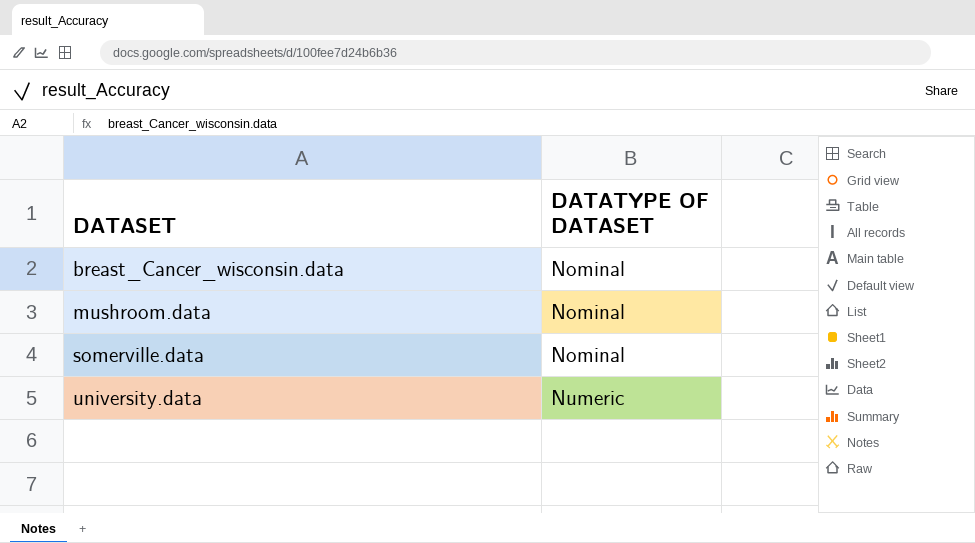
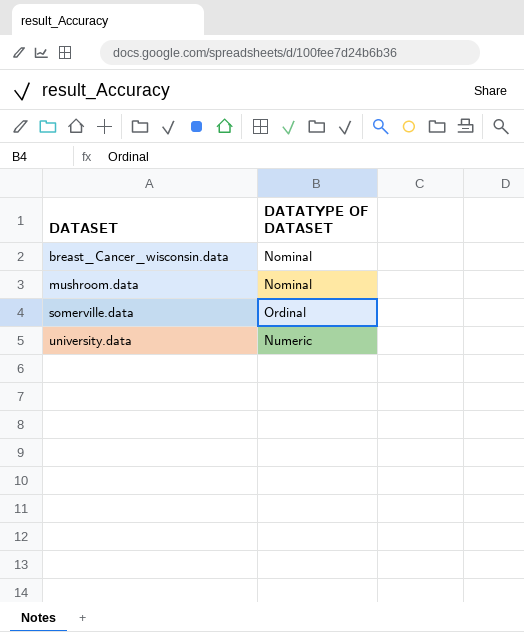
somerville.data | DATATYPE OF DATASET: Nominal -> Ordinal

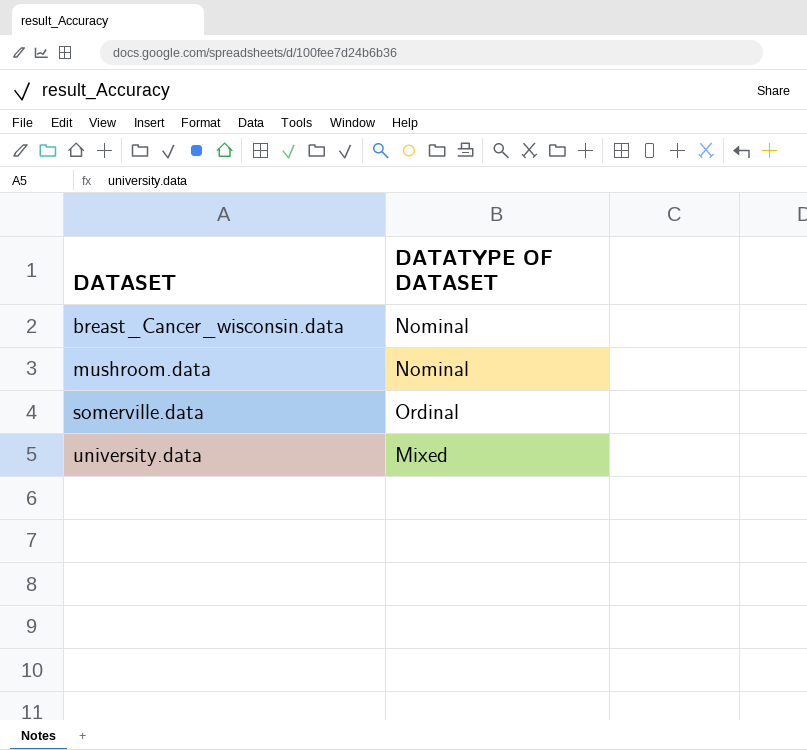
university.data | DATATYPE OF DATASET: Numeric -> Mixed

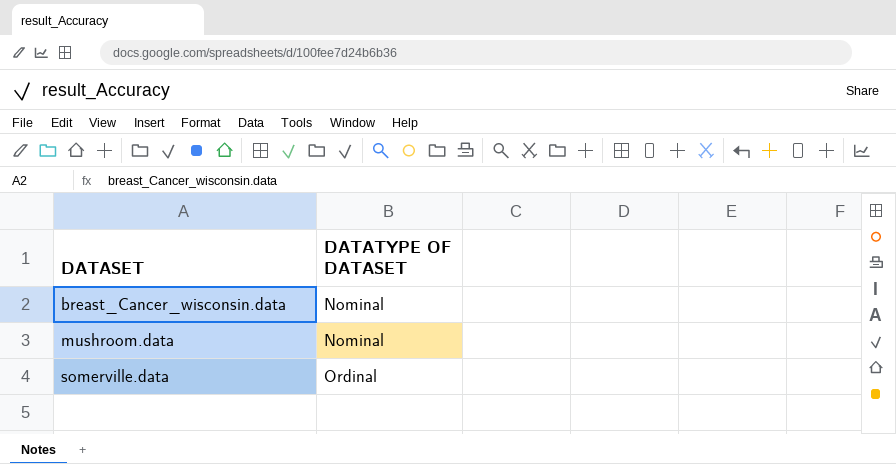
row university.data: Mixed -> none

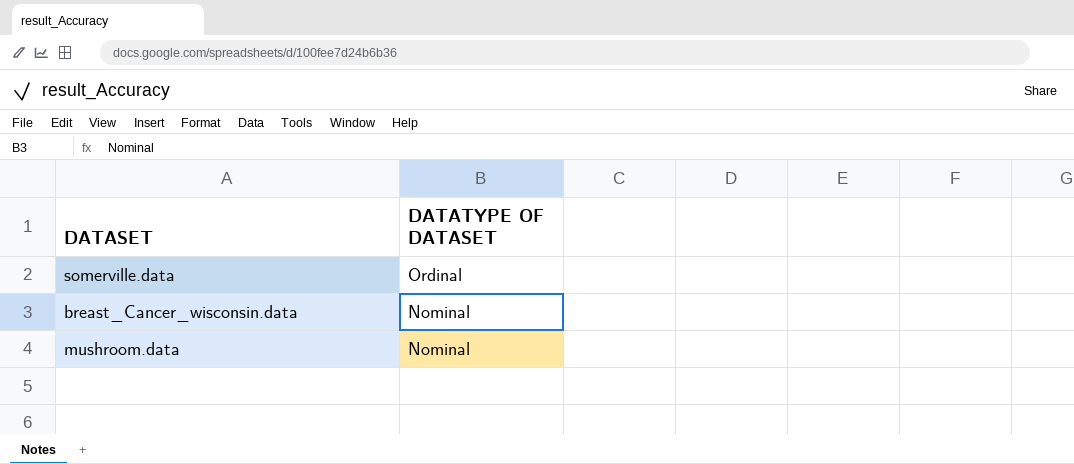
row order: DATASET ascending -> DATATYPE OF DATASET descending

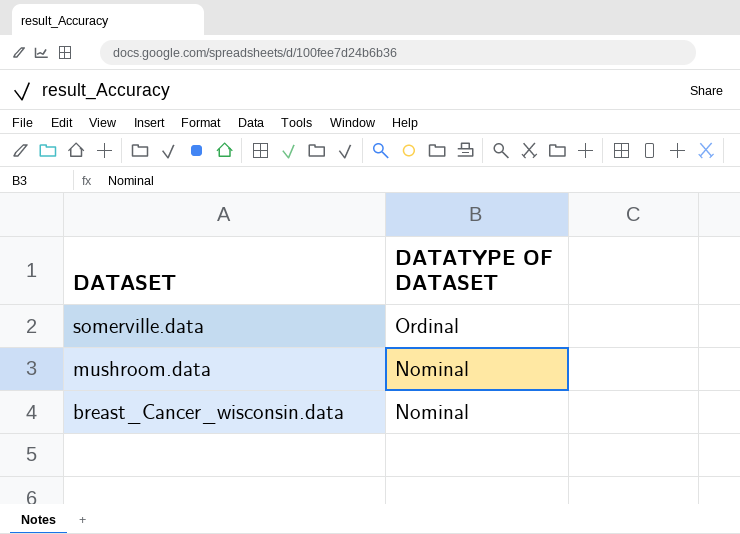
row order: DATATYPE OF DATASET descending -> DATASET descending

